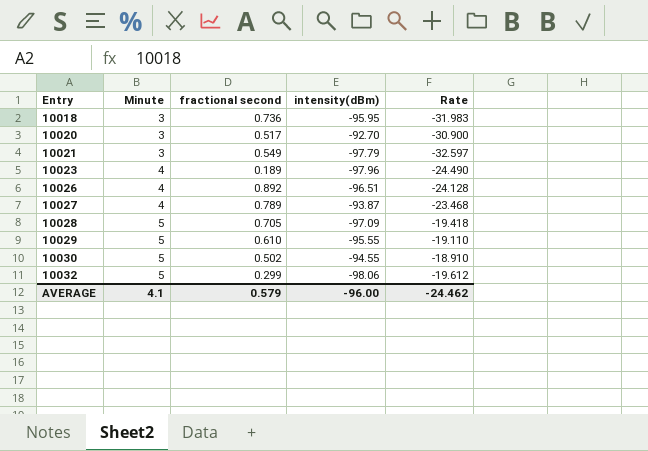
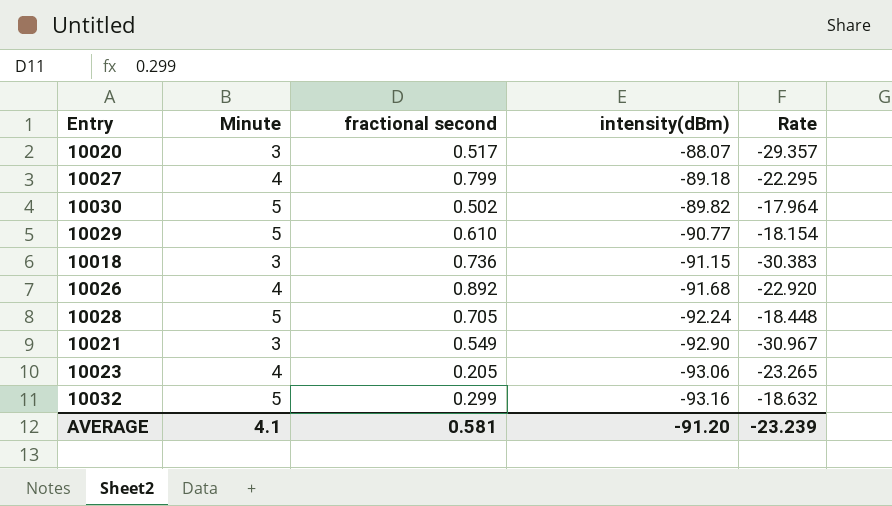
row order: Entry ascending -> intensity(dBm) descending
10020 | intensity(dBm): -92.70 -> -88.07
10020 | Rate: -30.900 -> -29.357
10027 | fractional second: 0.789 -> 0.799
10027 | intensity(dBm): -93.87 -> -89.18
10027 | Rate: -23.468 -> -22.295
10030 | intensity(dBm): -94.55 -> -89.82
10030 | Rate: -18.910 -> -17.964
10029 | intensity(dBm): -95.55 -> -90.77
10029 | Rate: -19.110 -> -18.154
10018 | intensity(dBm): -95.95 -> -91.15
10018 | Rate: -31.983 -> -30.383
10026 | intensity(dBm): -96.51 -> -91.68
10026 | Rate: -24.128 -> -22.920
10028 | intensity(dBm): -97.09 -> -92.24
10028 | Rate: -19.418 -> -18.448
10021 | intensity(dBm): -97.79 -> -92.90
10021 | Rate: -32.597 -> -30.967
10023 | fractional second: 0.189 -> 0.205
10023 | intensity(dBm): -97.96 -> -93.06
10023 | Rate: -24.490 -> -23.265
10032 | intensity(dBm): -98.06 -> -93.16
10032 | Rate: -19.612 -> -18.632
AVERAGE | fractional second: 0.579 -> 0.581
AVERAGE | intensity(dBm): -96.00 -> -91.20
AVERAGE | Rate: -24.462 -> -23.239

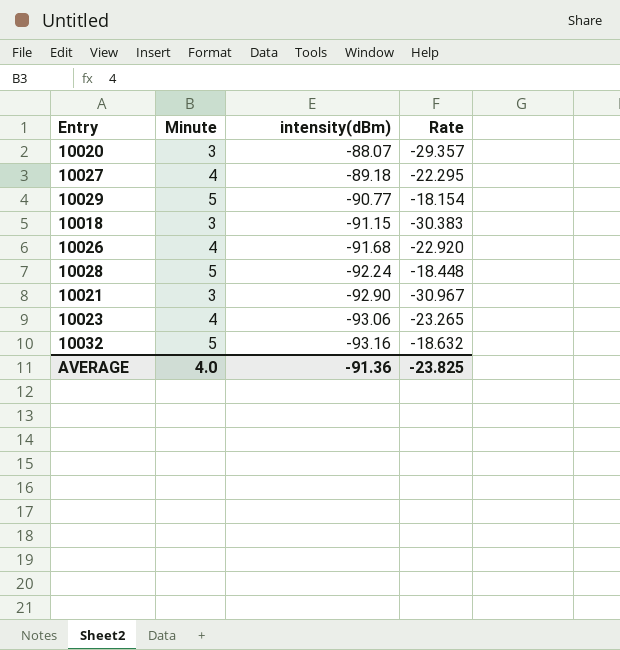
column fractional second | position: 3 -> none
row 10030: 5 | 0.502 | -89.82 | -17.964 -> none
AVERAGE | Minute: 4.1 -> 4.0
AVERAGE | intensity(dBm): -91.20 -> -91.36
AVERAGE | Rate: -23.239 -> -23.825

